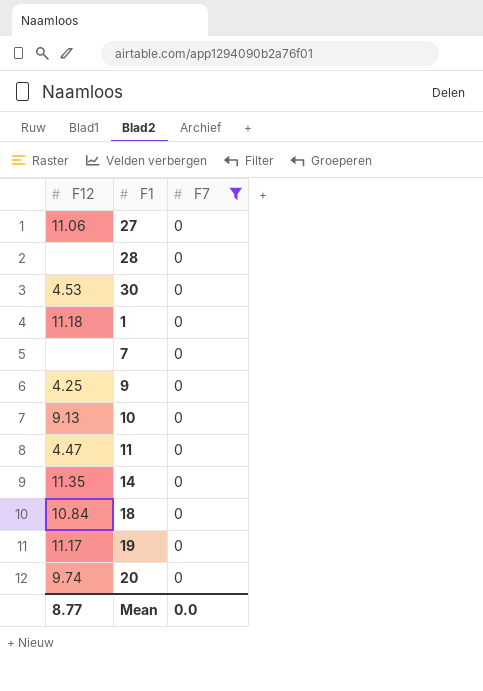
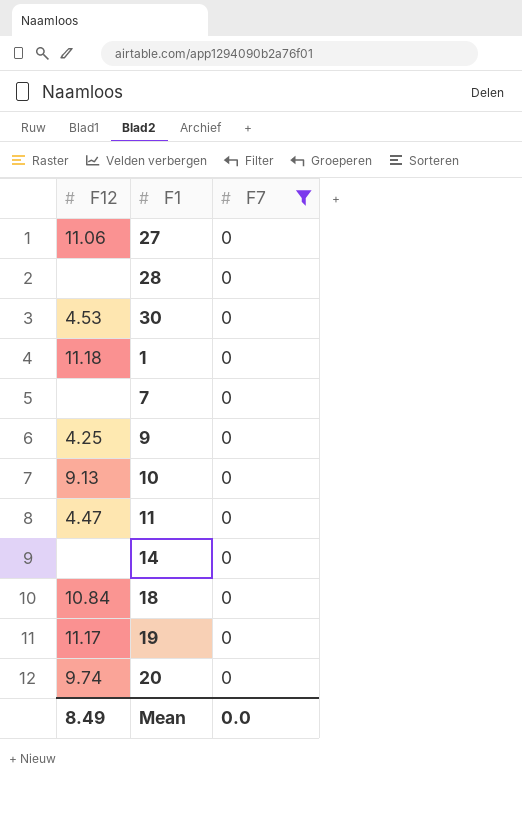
14 | F12: 11.35 -> none
Mean | F12: 8.77 -> 8.49

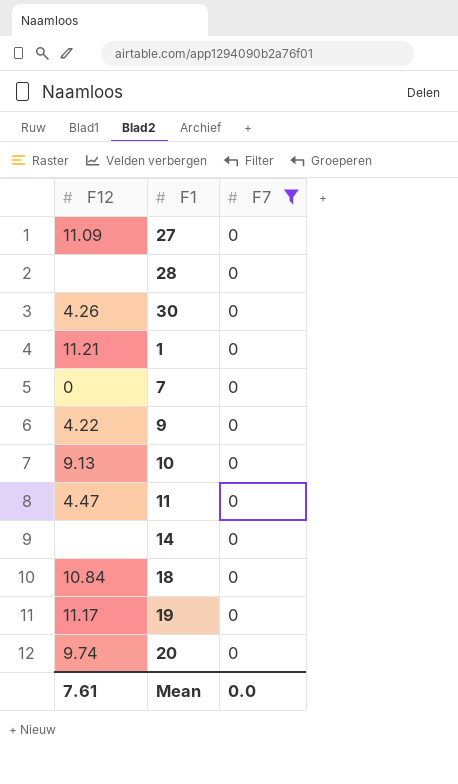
27 | F12: 11.06 -> 11.09
30 | F12: 4.53 -> 4.26
1 | F12: 11.18 -> 11.21
7 | F12: none -> 0
9 | F12: 4.25 -> 4.22
Mean | F12: 8.49 -> 7.61

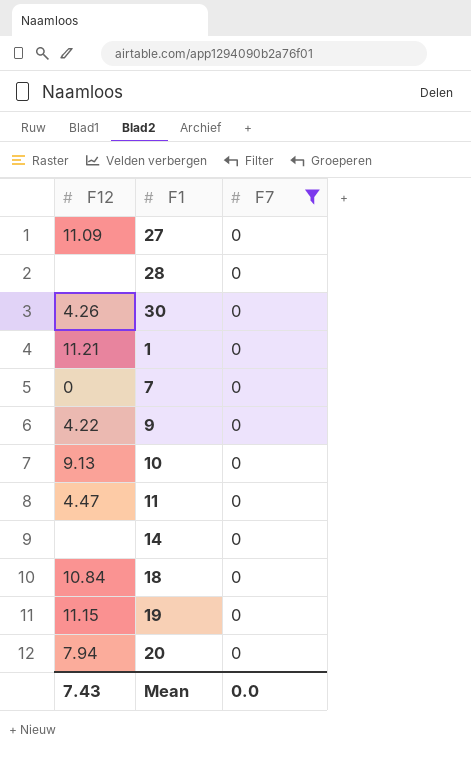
19 | F12: 11.17 -> 11.15
20 | F12: 9.74 -> 7.94
Mean | F12: 7.61 -> 7.43

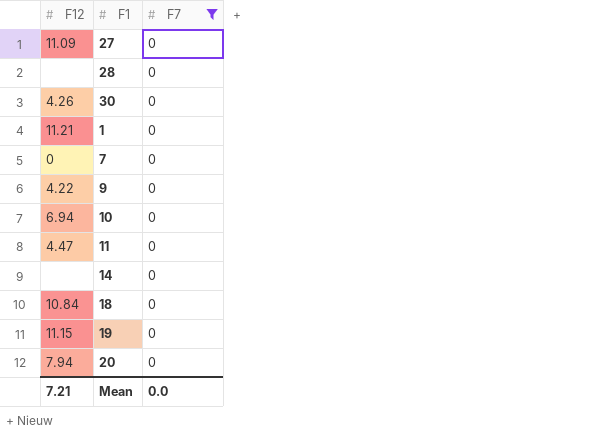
10 | F12: 9.13 -> 6.94
Mean | F12: 7.43 -> 7.21

